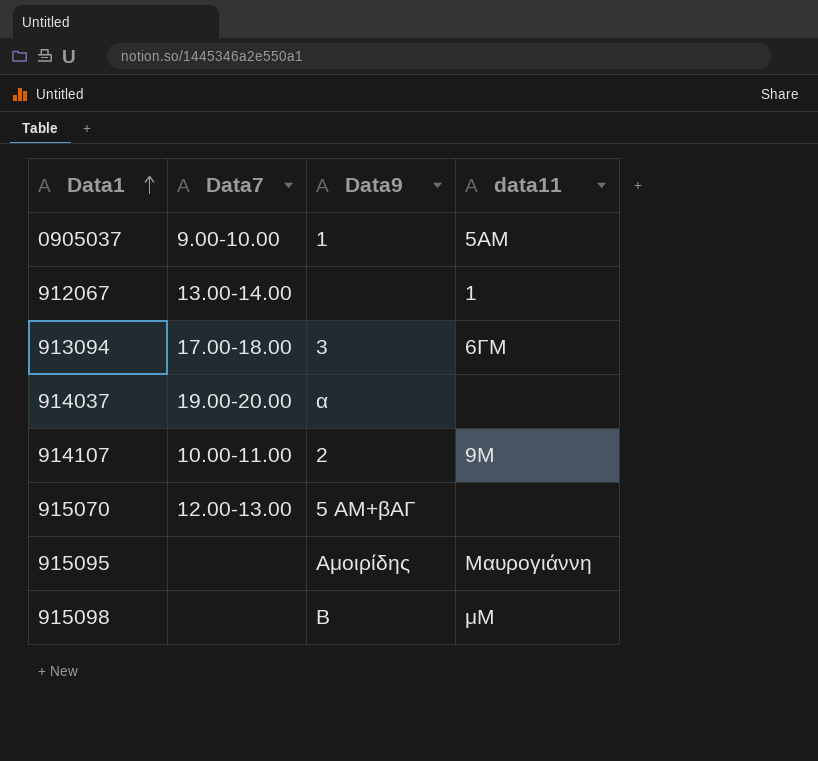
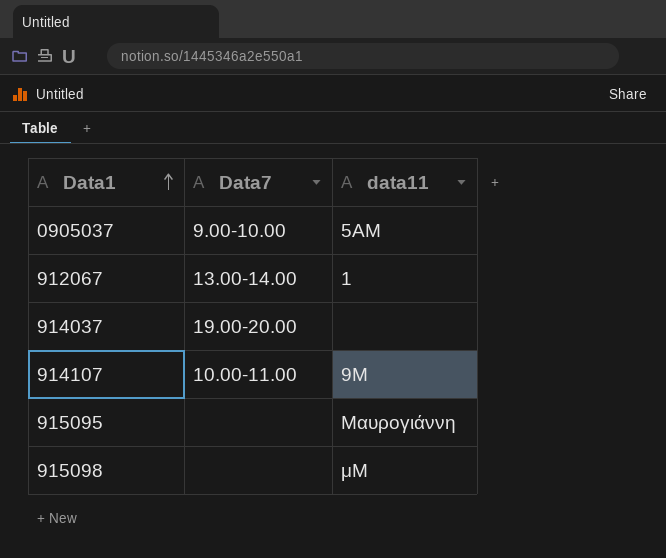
column Data9 | position: 3 -> none
row 913094: 17.00-18.00 | 3 | 6ΓΜ -> none
row 915070: 12.00-13.00 | 5 ΑΜ+βΑΓ | none -> none

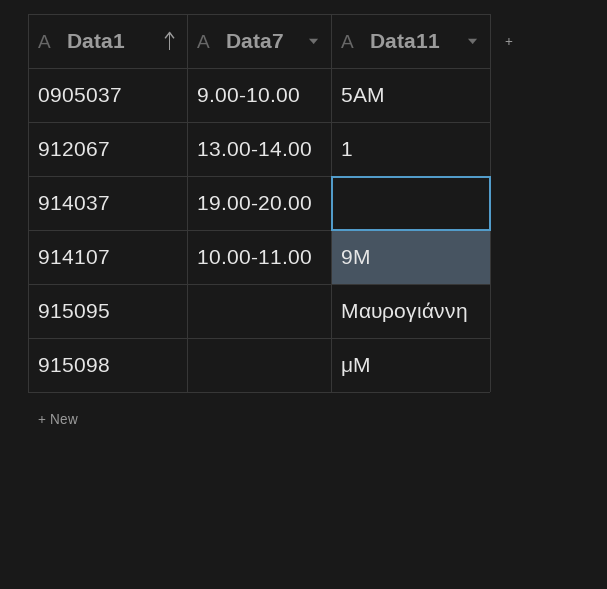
column name: data11 -> Data11

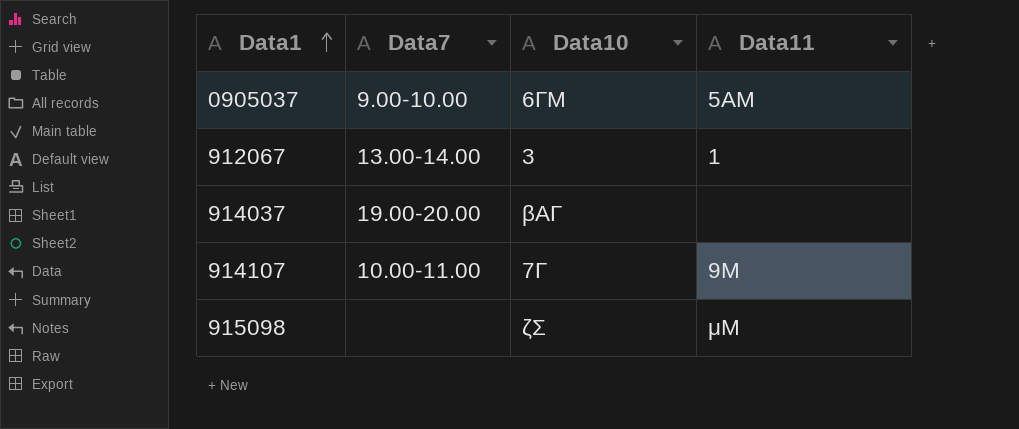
column Data10 | position: none -> 3
row 915095: none | Μαυρογιάννη -> none

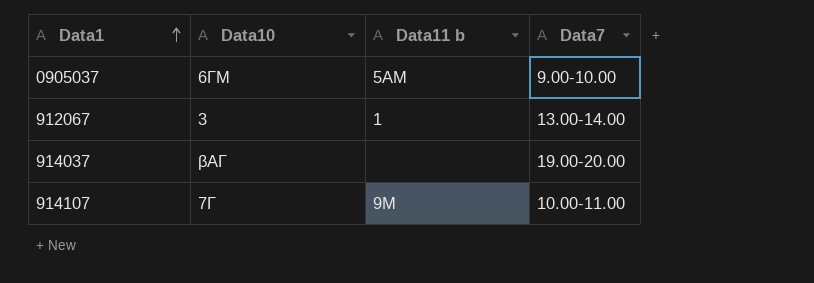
column name: Data11 -> Data11 b
column Data7 | position: 2 -> 4
row 915098: none | ζΣ | μΜ -> none

